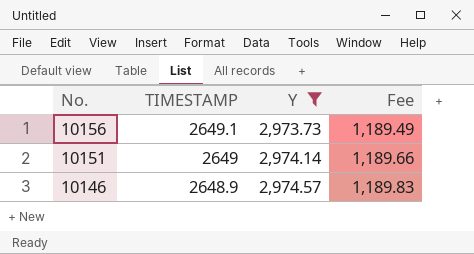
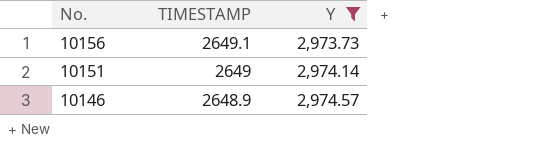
column Fee | formula: [Y] * 0.4 -> none

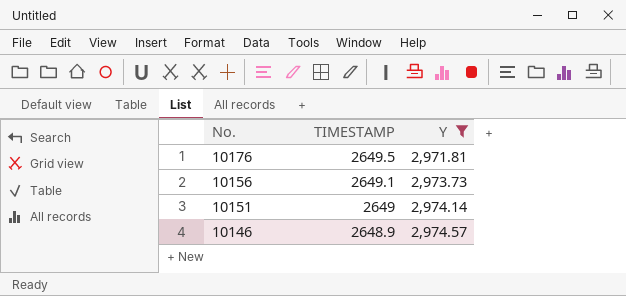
row 10176: none -> 2649.5 | 2,971.81

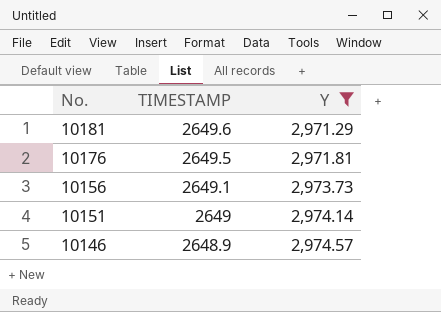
row 10181: none -> 2649.6 | 2,971.29

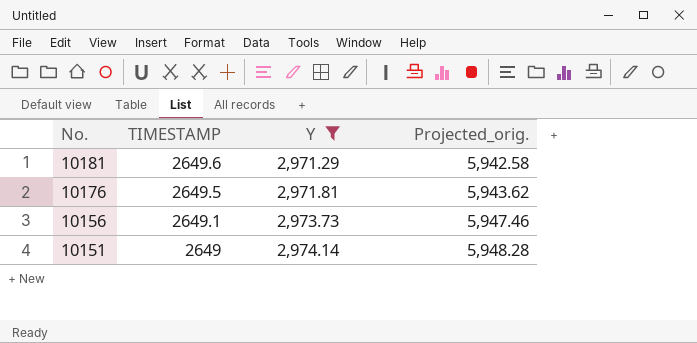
column Projected_orig. | formula: none -> [Y] * 2
row 10146: 2648.9 | 2,974.57 -> none

